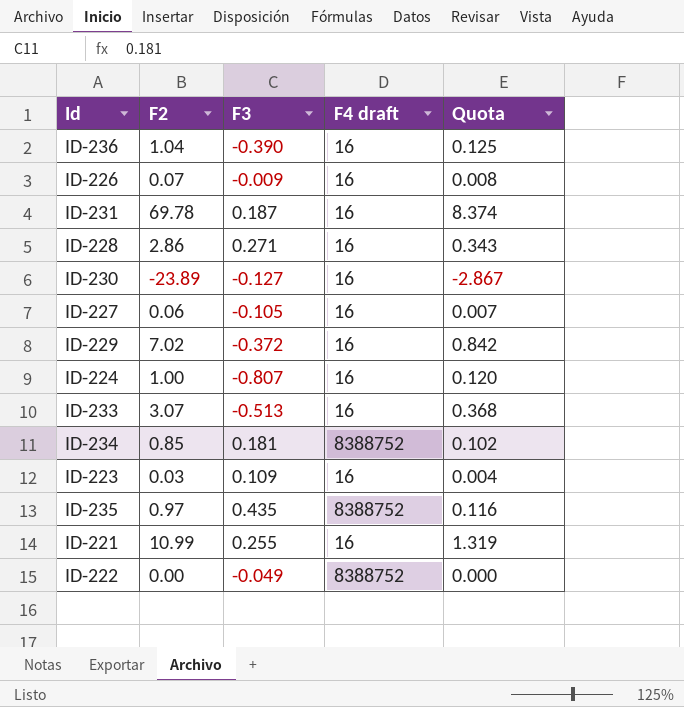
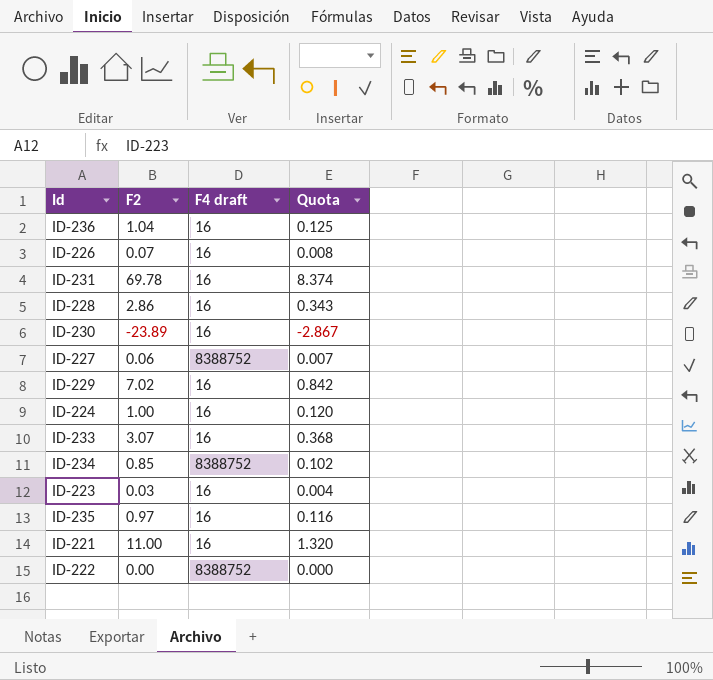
column F3 | position: 3 -> none
ID-227 | F4 draft: 16 -> 8388752
ID-235 | F4 draft: 8388752 -> 16
ID-221 | F2: 10.99 -> 11.00
ID-221 | Quota: 1.319 -> 1.320

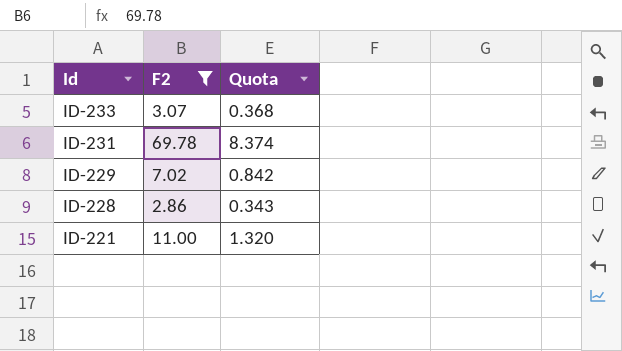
filter: none -> F2 >= 2.86
row order: none -> Id descending
column F4 draft | position: 3 -> none

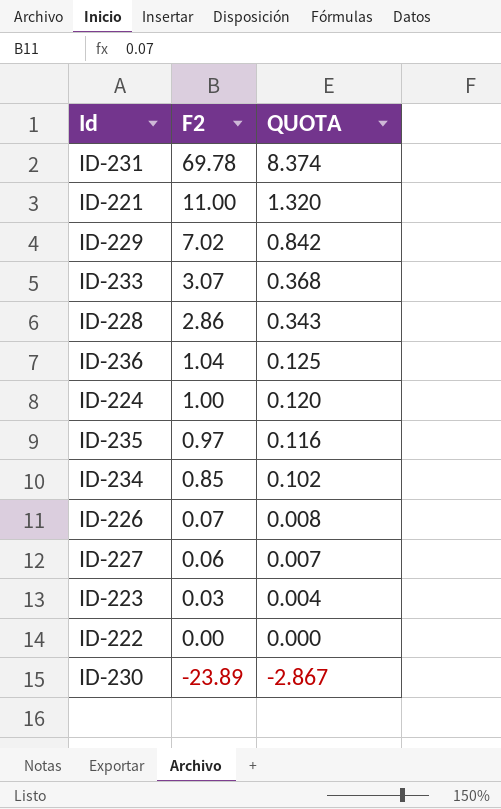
filter: F2 >= 2.86 -> none
row order: Id descending -> F2 descending
column name: Quota -> QUOTA

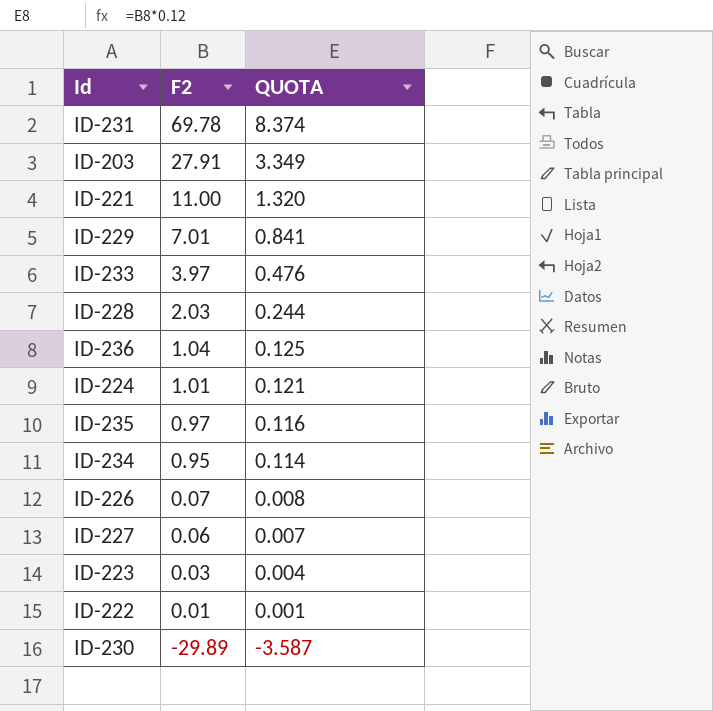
row ID-203: none -> 27.91 | 3.349
ID-229 | F2: 7.02 -> 7.01
ID-229 | QUOTA: 0.842 -> 0.841
ID-233 | F2: 3.07 -> 3.97
ID-233 | QUOTA: 0.368 -> 0.476
ID-228 | F2: 2.86 -> 2.03
ID-228 | QUOTA: 0.343 -> 0.244
ID-224 | F2: 1.00 -> 1.01
ID-224 | QUOTA: 0.120 -> 0.121
ID-234 | F2: 0.85 -> 0.95
ID-234 | QUOTA: 0.102 -> 0.114
ID-222 | F2: 0.00 -> 0.01
ID-222 | QUOTA: 0.000 -> 0.001
ID-230 | F2: -23.89 -> -29.89
ID-230 | QUOTA: -2.867 -> -3.587

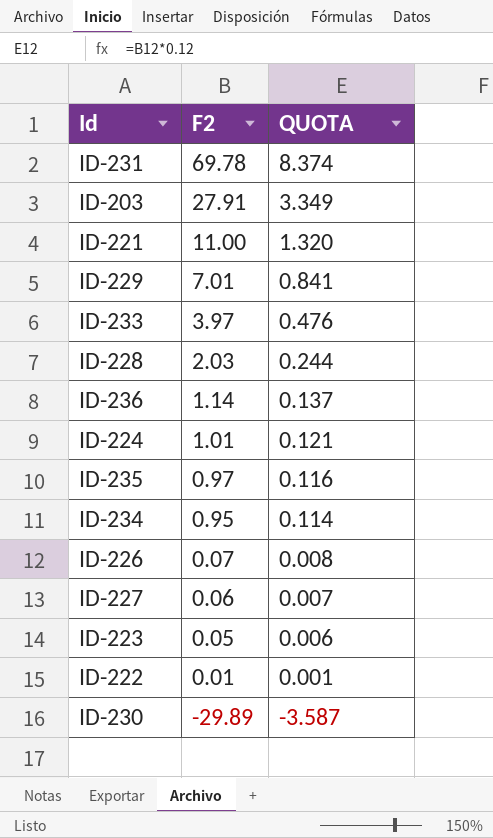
ID-236 | F2: 1.04 -> 1.14
ID-236 | QUOTA: 0.125 -> 0.137
ID-223 | F2: 0.03 -> 0.05
ID-223 | QUOTA: 0.004 -> 0.006

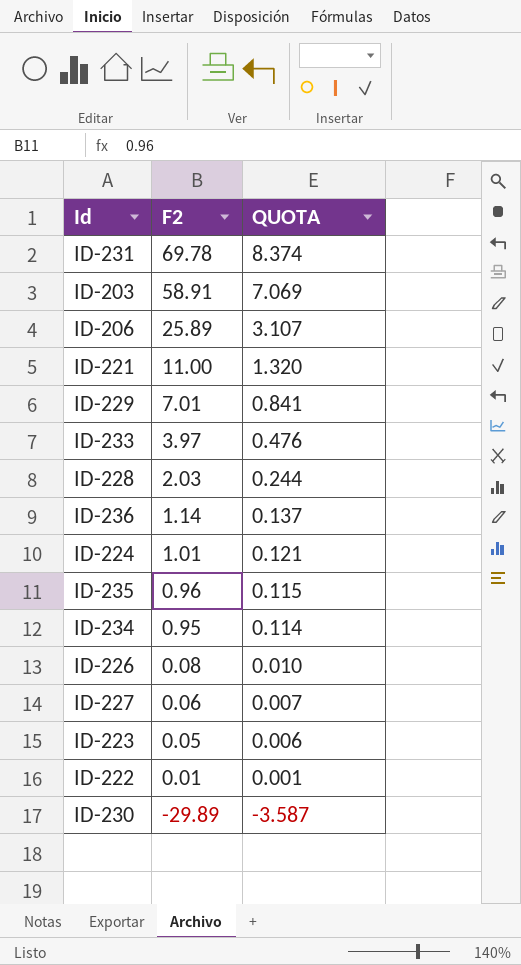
ID-203 | F2: 27.91 -> 58.91
ID-203 | QUOTA: 3.349 -> 7.069
row ID-206: none -> 25.89 | 3.107
ID-235 | F2: 0.97 -> 0.96
ID-235 | QUOTA: 0.116 -> 0.115
ID-226 | F2: 0.07 -> 0.08
ID-226 | QUOTA: 0.008 -> 0.010

